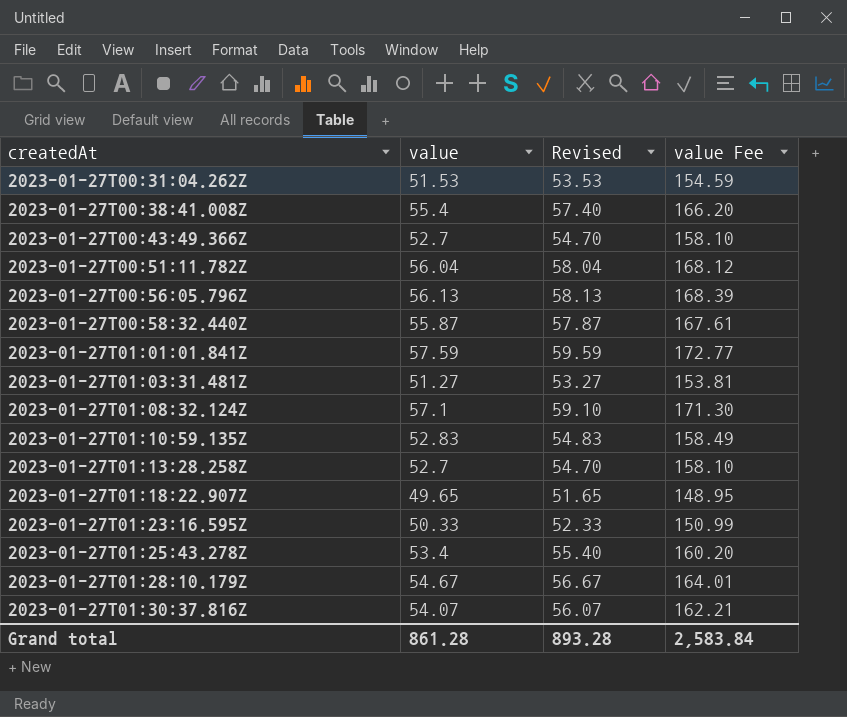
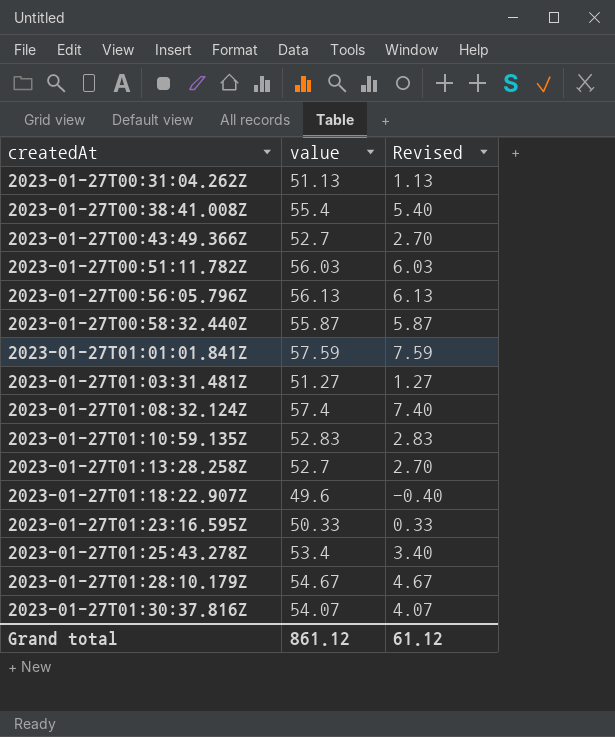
column value Fee | formula: [value] * 3 -> none
column Revised | formula: [value] + 2 -> [value] - 50
2023-01-27T00:31:04.262Z | value: 51.53 -> 51.13
2023-01-27T00:51:11.782Z | value: 56.04 -> 56.03
2023-01-27T01:08:32.124Z | value: 57.1 -> 57.4
2023-01-27T01:18:22.907Z | value: 49.65 -> 49.6
Grand total | value: 861.28 -> 861.12
Grand total | Revised: 893.28 -> 61.12

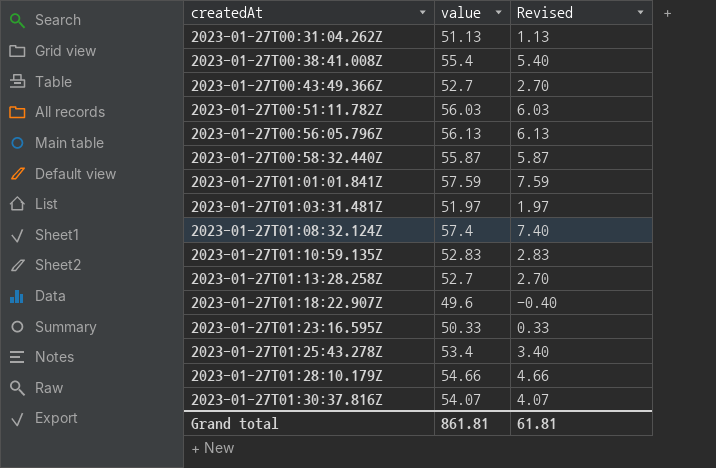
2023-01-27T01:03:31.481Z | value: 51.27 -> 51.97
2023-01-27T01:03:31.481Z | Revised: 1.27 -> 1.97
2023-01-27T01:28:10.179Z | value: 54.67 -> 54.66
2023-01-27T01:28:10.179Z | Revised: 4.67 -> 4.66
Grand total | value: 861.12 -> 861.81
Grand total | Revised: 61.12 -> 61.81

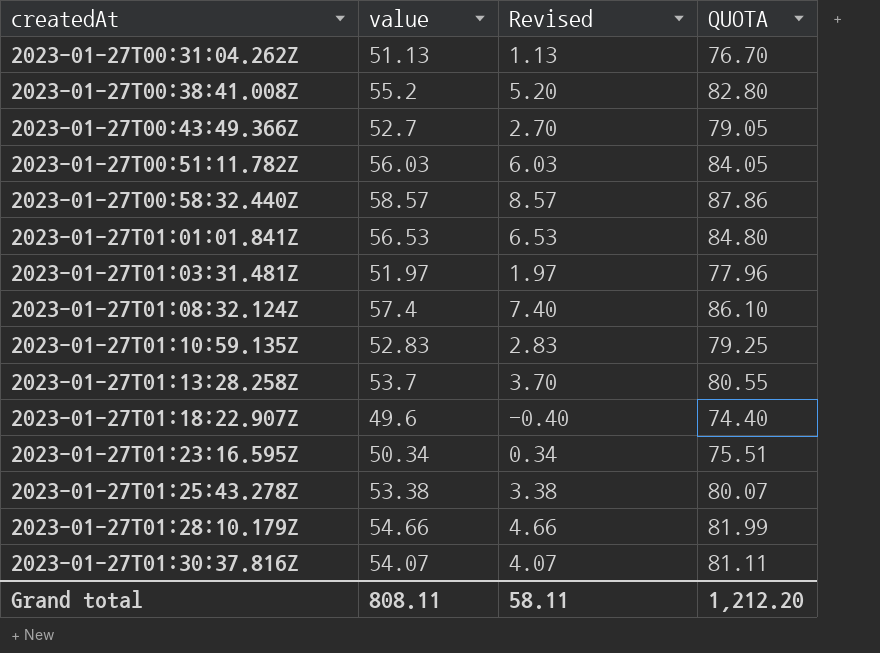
column QUOTA | formula: none -> [value] * 1.5
row 2023-01-27T00:56:05.796Z: 56.13 | 6.13 -> none
2023-01-27T00:38:41.008Z | value: 55.4 -> 55.2
2023-01-27T00:38:41.008Z | Revised: 5.40 -> 5.20
2023-01-27T00:58:32.440Z | value: 55.87 -> 58.57
2023-01-27T00:58:32.440Z | Revised: 5.87 -> 8.57
2023-01-27T01:01:01.841Z | value: 57.59 -> 56.53
2023-01-27T01:01:01.841Z | Revised: 7.59 -> 6.53
2023-01-27T01:13:28.258Z | value: 52.7 -> 53.7
2023-01-27T01:13:28.258Z | Revised: 2.70 -> 3.70
2023-01-27T01:23:16.595Z | value: 50.33 -> 50.34
2023-01-27T01:23:16.595Z | Revised: 0.33 -> 0.34
2023-01-27T01:25:43.278Z | value: 53.4 -> 53.38
2023-01-27T01:25:43.278Z | Revised: 3.40 -> 3.38
Grand total | value: 861.81 -> 808.11
Grand total | Revised: 61.81 -> 58.11

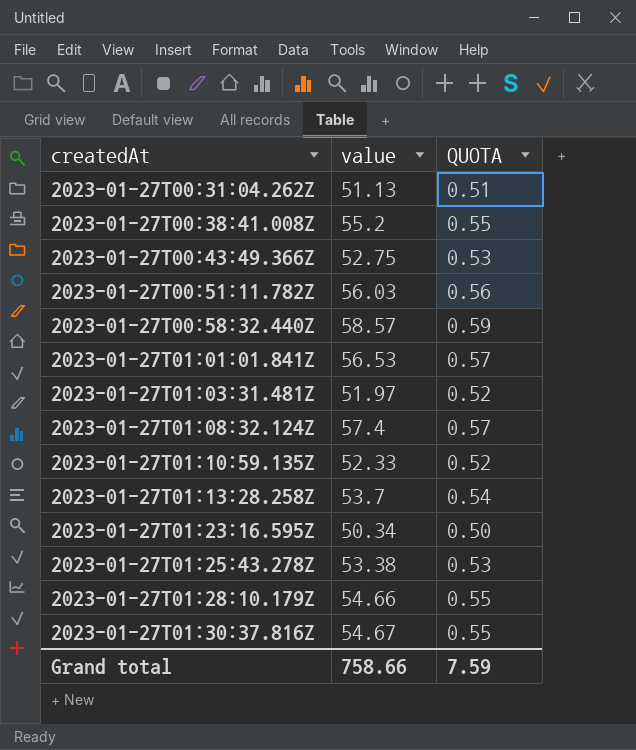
column Revised | formula: [value] - 50 -> none
column QUOTA | formula: [value] * 1.5 -> [value] * 0.01
row 2023-01-27T01:18:22.907Z: 49.6 | -0.40 | 74.40 -> none
2023-01-27T00:43:49.366Z | value: 52.7 -> 52.75
2023-01-27T01:10:59.135Z | value: 52.83 -> 52.33
2023-01-27T01:30:37.816Z | value: 54.07 -> 54.67
Grand total | value: 808.11 -> 758.66
Grand total | QUOTA: 1,212.20 -> 7.59

